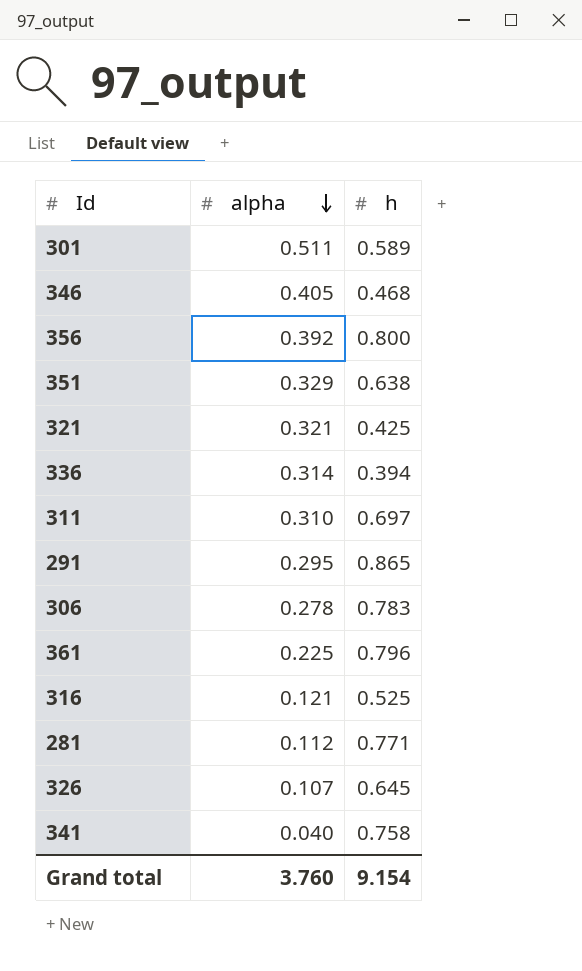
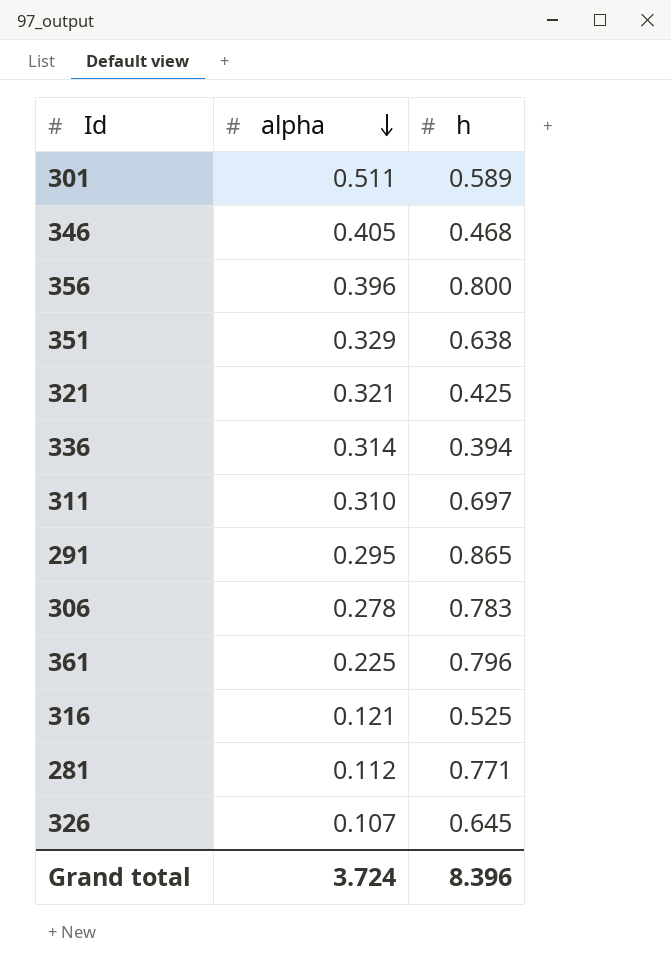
row 341: 0.040 | 0.758 -> none
356 | alpha: 0.392 -> 0.396
Grand total | alpha: 3.760 -> 3.724
Grand total | h: 9.154 -> 8.396

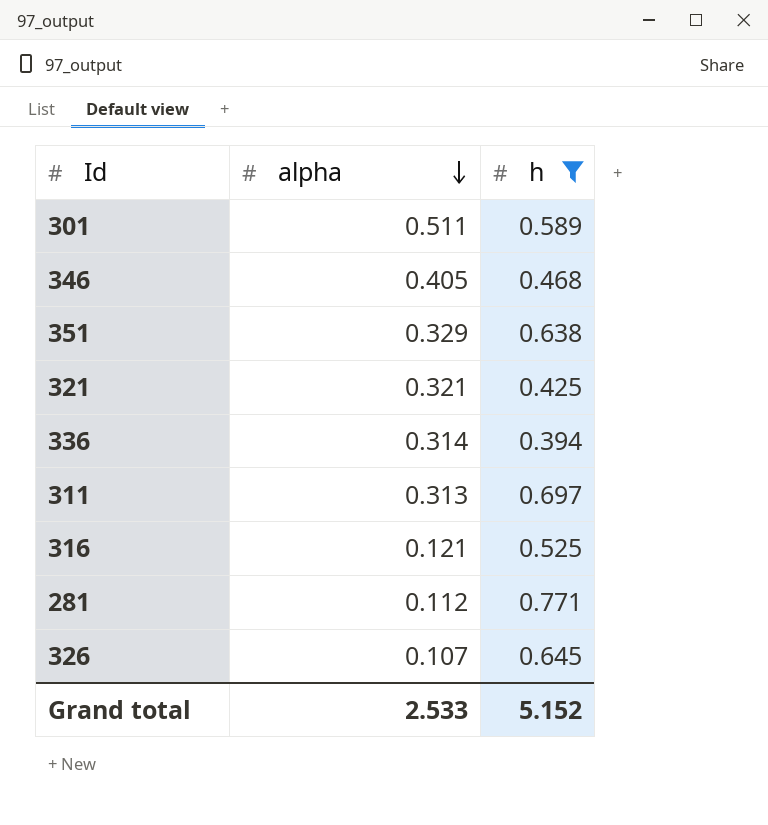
filter: none -> h <= 0.771
311 | alpha: 0.310 -> 0.313
Grand total | alpha: 3.724 -> 2.533
Grand total | h: 8.396 -> 5.152

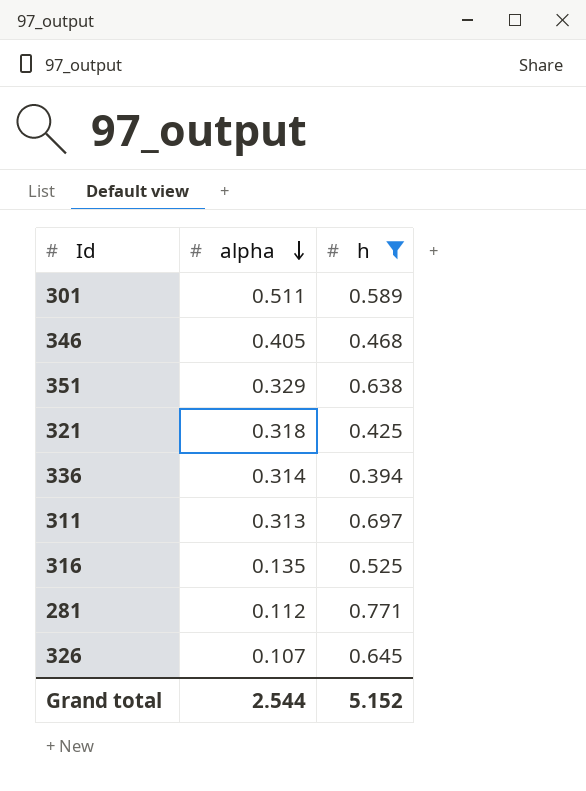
321 | alpha: 0.321 -> 0.318
316 | alpha: 0.121 -> 0.135
Grand total | alpha: 2.533 -> 2.544

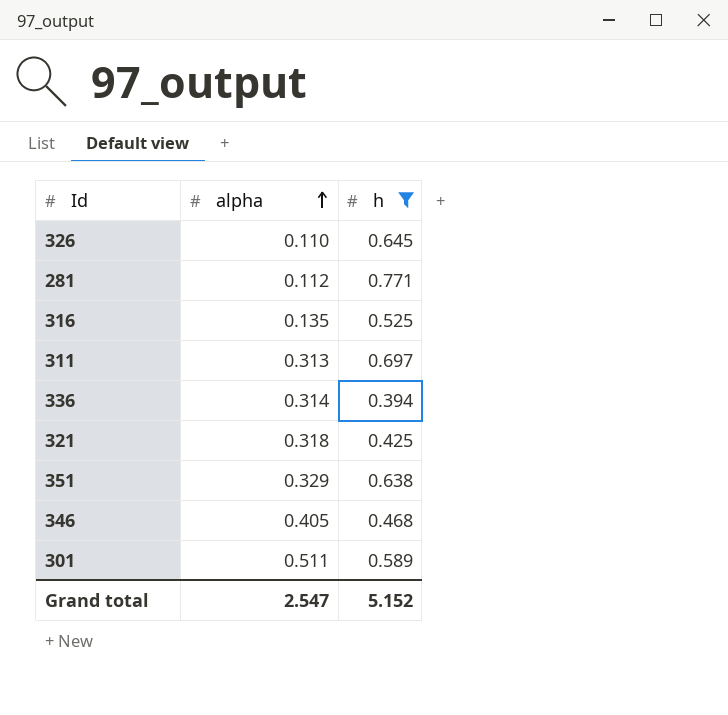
row order: alpha descending -> alpha ascending
326 | alpha: 0.107 -> 0.110
Grand total | alpha: 2.544 -> 2.547

